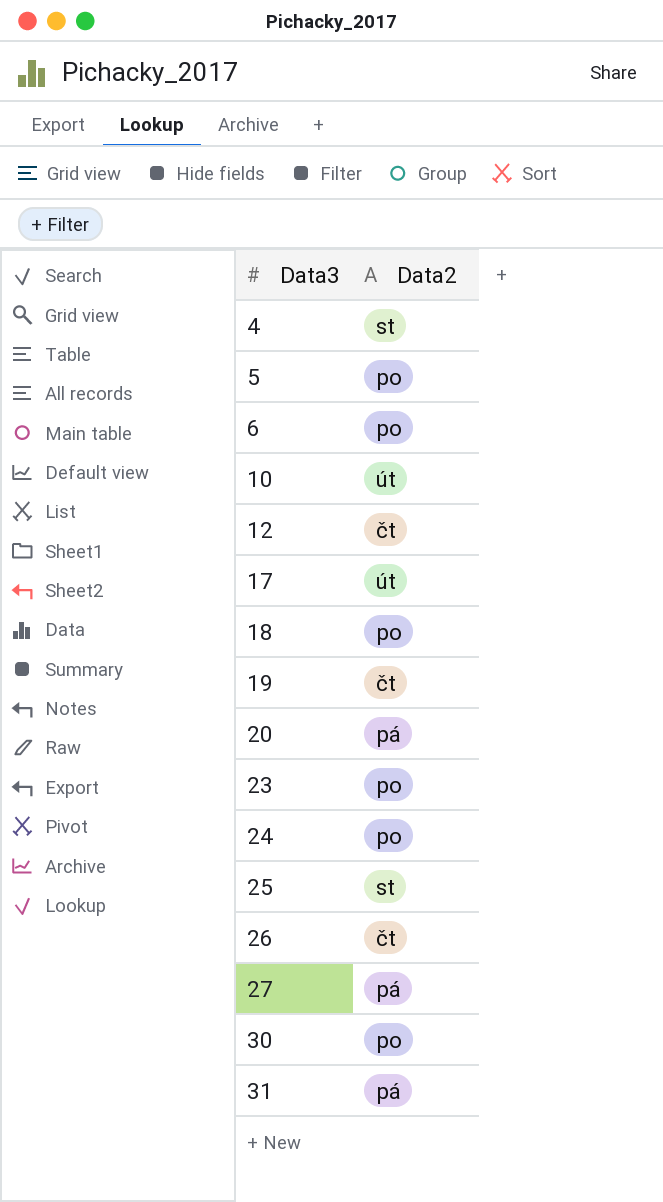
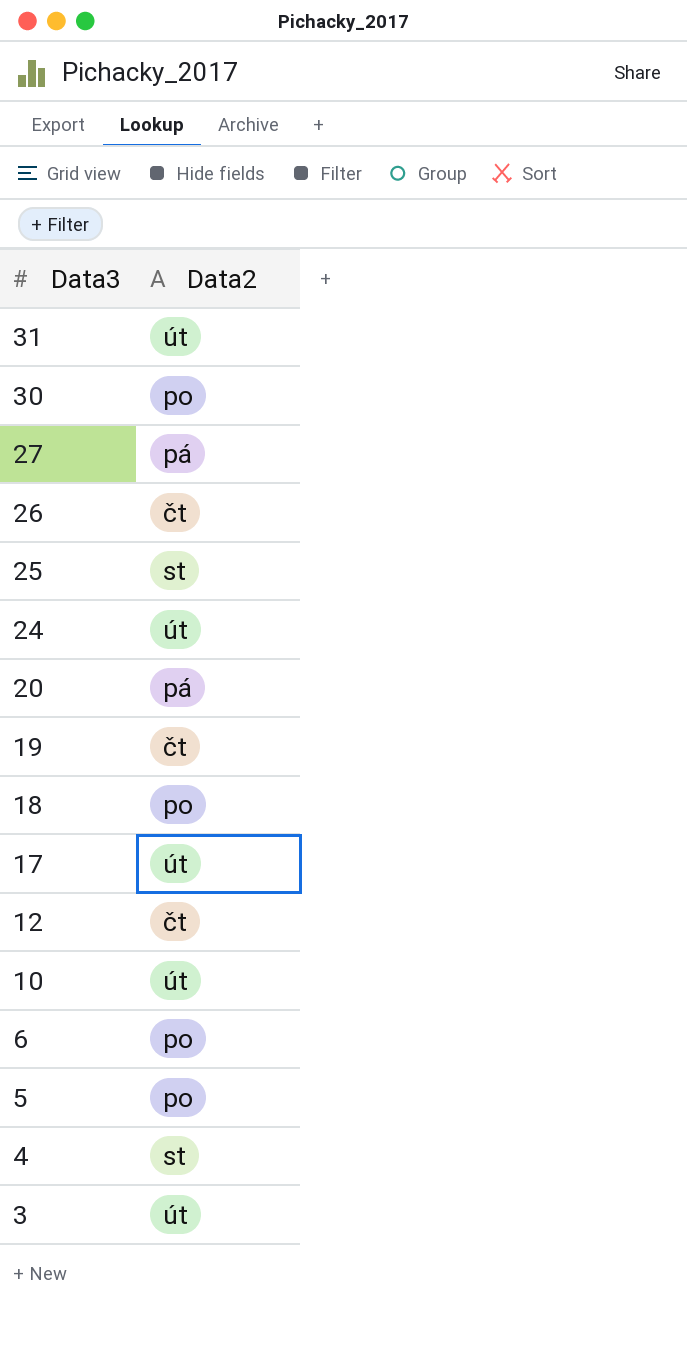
row order: Data3 ascending -> Data3 descending
row 23: po -> none
31 | Data2: pá -> út
24 | Data2: po -> út
row 3: none -> út

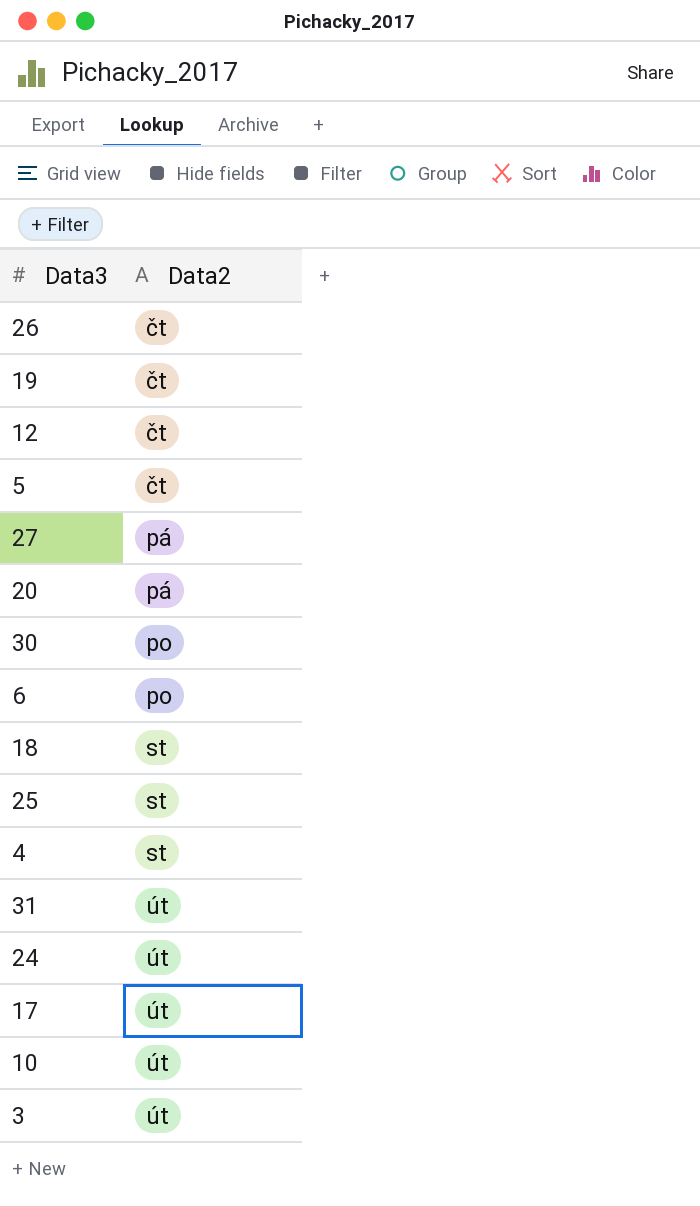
row order: Data3 descending -> Data2 ascending
5 | Data2: po -> čt
18 | Data2: po -> st

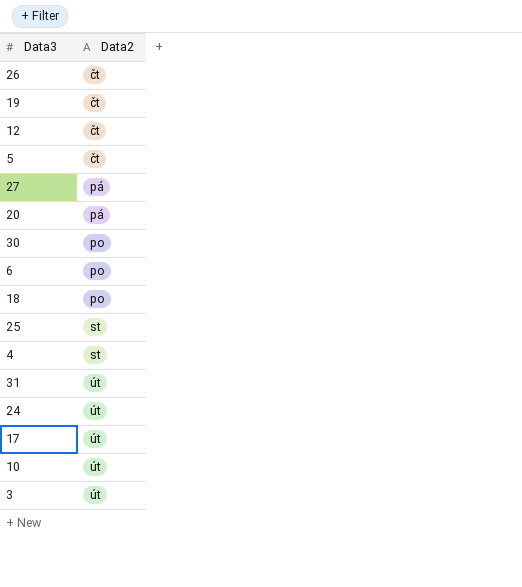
18 | Data2: st -> po

